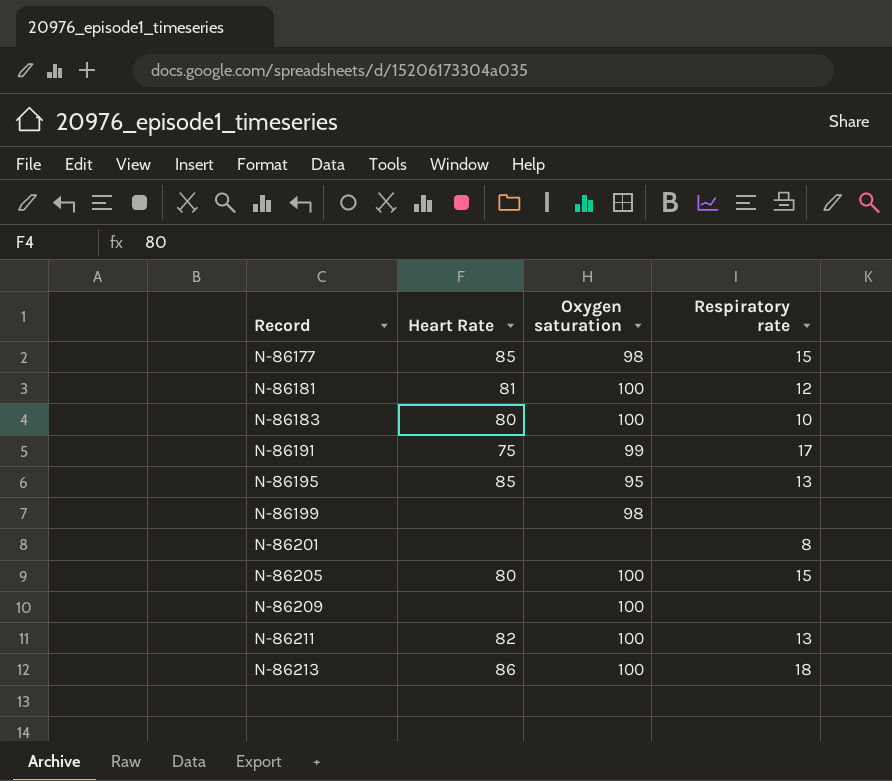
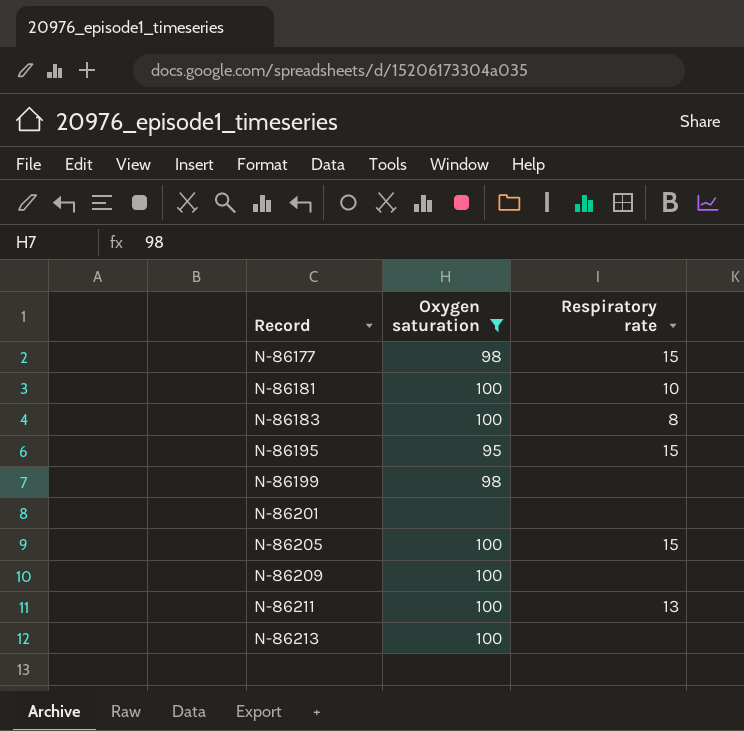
filter: none -> Oxygen saturation != 99
column Heart Rate | position: 2 -> none
N-86181 | Respiratory rate: 12 -> 10
N-86183 | Respiratory rate: 10 -> 8
N-86195 | Respiratory rate: 13 -> 15
N-86201 | Respiratory rate: 8 -> none
N-86213 | Respiratory rate: 18 -> none

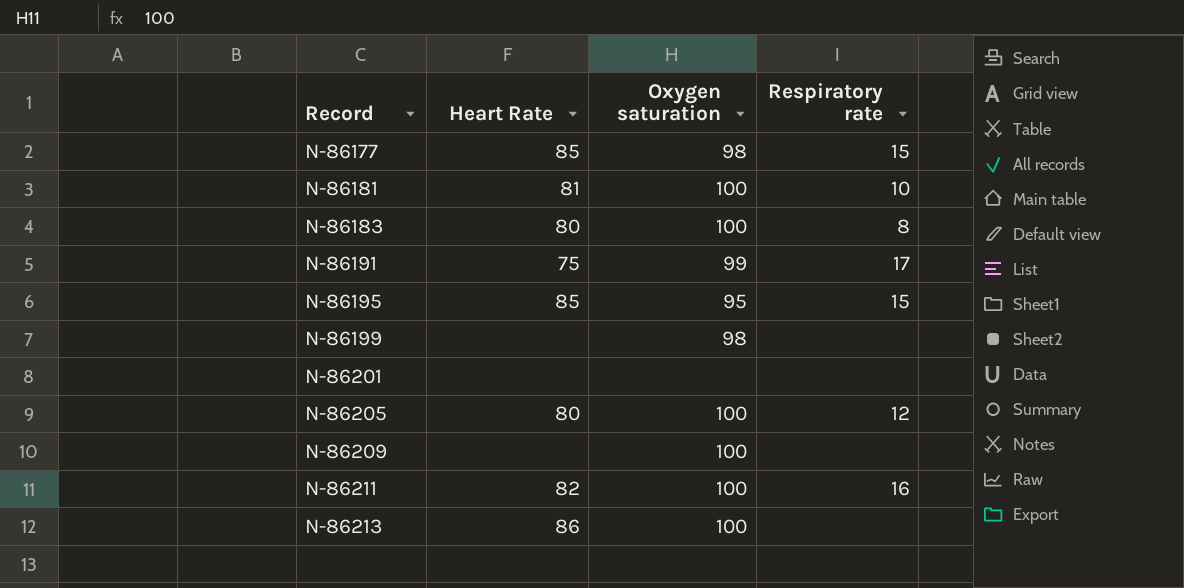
filter: Oxygen saturation != 99 -> none
column Heart Rate | position: none -> 2
N-86205 | Respiratory rate: 15 -> 12
N-86211 | Respiratory rate: 13 -> 16

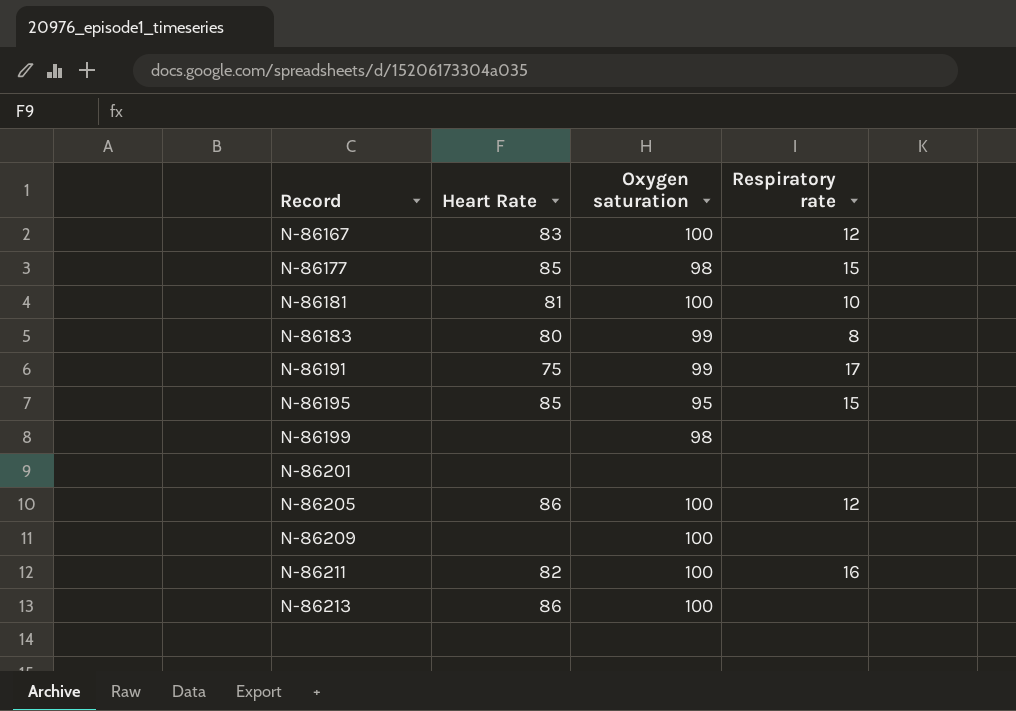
row N-86167: none -> 83 | 100 | 12
N-86183 | Oxygen saturation: 100 -> 99
N-86205 | Heart Rate: 80 -> 86

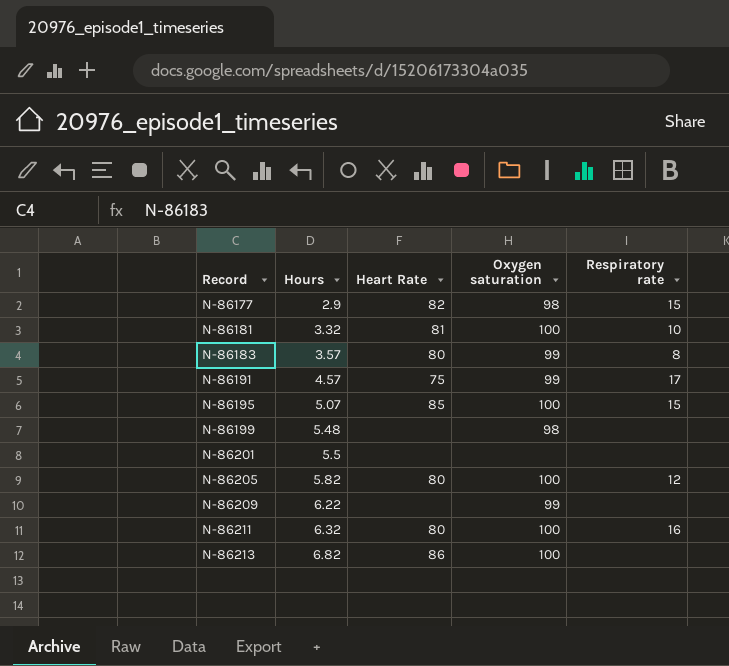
column Hours | position: none -> 2
row N-86167: 83 | 100 | 12 -> none
N-86177 | Heart Rate: 85 -> 82
N-86195 | Oxygen saturation: 95 -> 100
N-86205 | Heart Rate: 86 -> 80
N-86209 | Oxygen saturation: 100 -> 99
N-86211 | Heart Rate: 82 -> 80

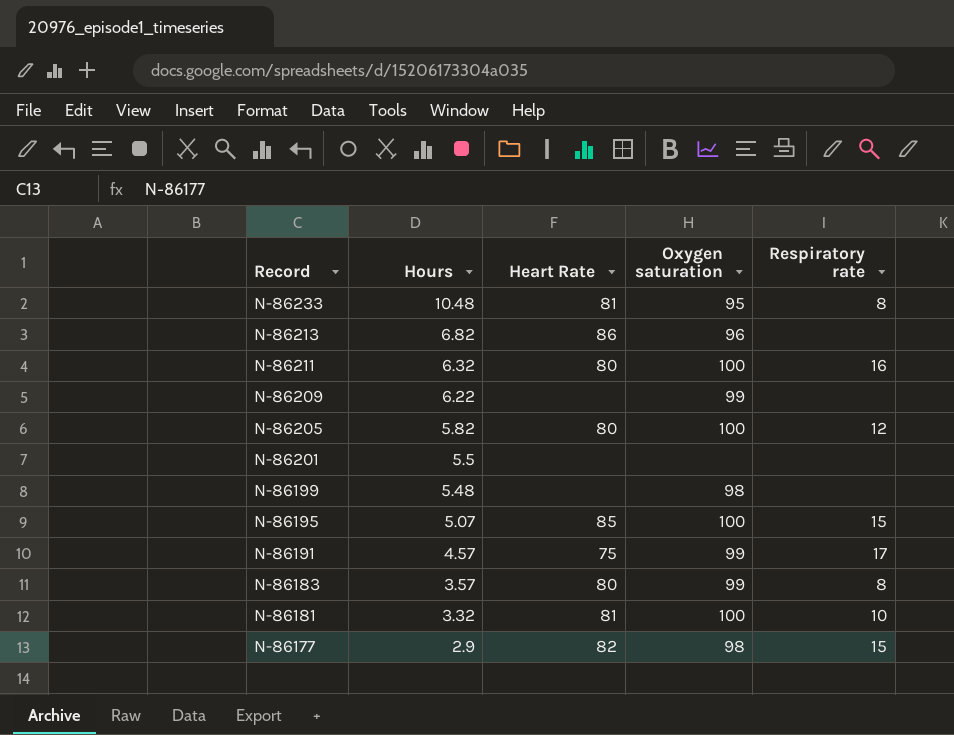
row order: Record ascending -> Record descending
row N-86233: none -> 10.48 | 81 | 95 | 8
N-86213 | Oxygen saturation: 100 -> 96

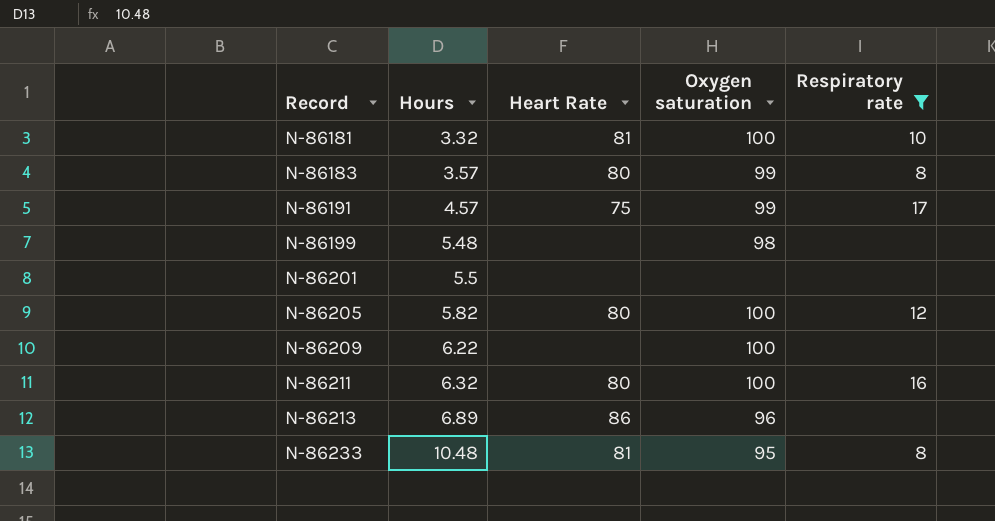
filter: none -> Respiratory rate != 15
row order: Record descending -> Record ascending
N-86209 | Oxygen saturation: 99 -> 100
N-86213 | Hours: 6.82 -> 6.89

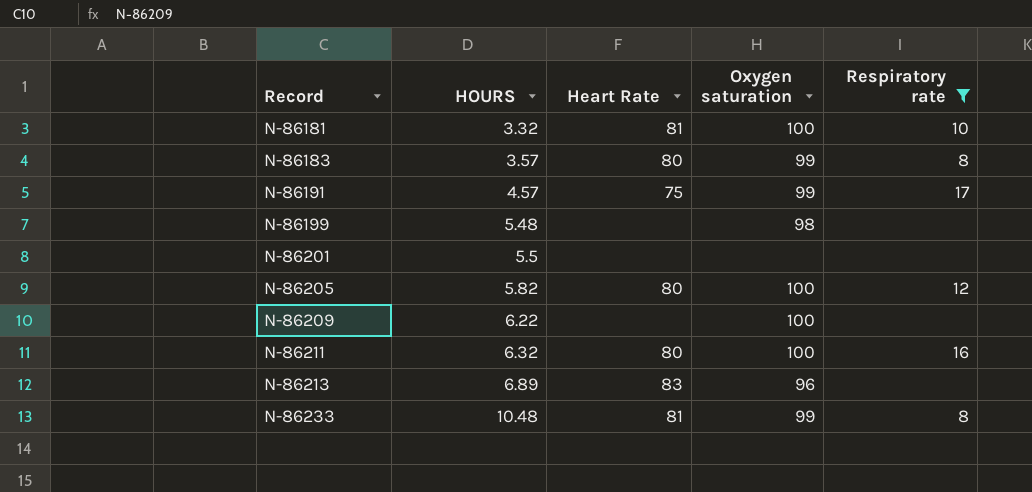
column name: Hours -> HOURS
N-86213 | Heart Rate: 86 -> 83
N-86233 | Oxygen saturation: 95 -> 99

